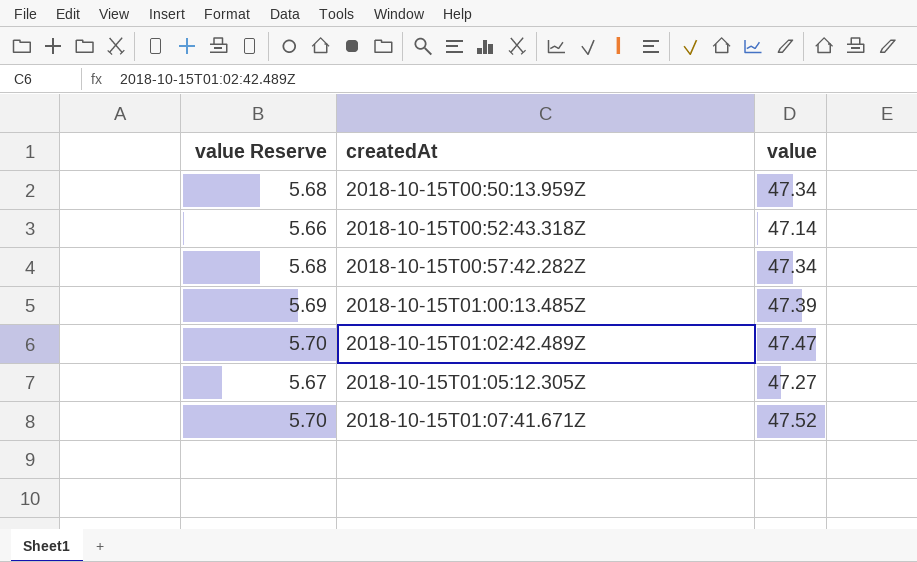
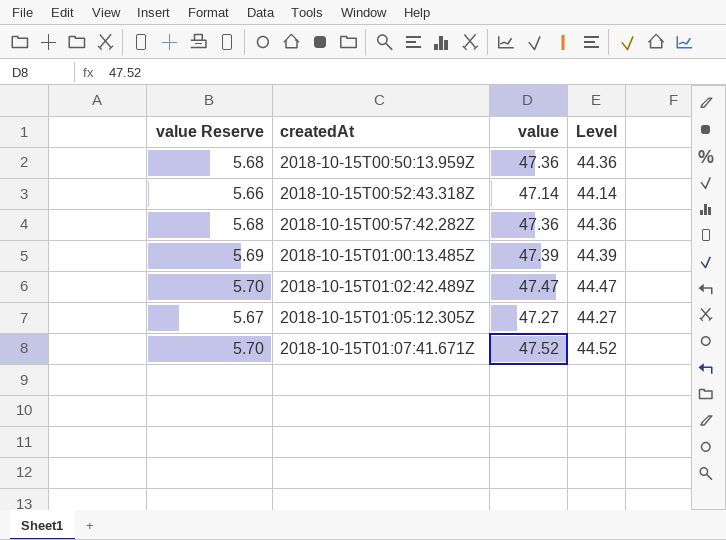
column Level | formula: none -> [value] - 3
2018-10-15T00:50:13.959Z | value: 47.34 -> 47.36
2018-10-15T00:57:42.282Z | value: 47.34 -> 47.36

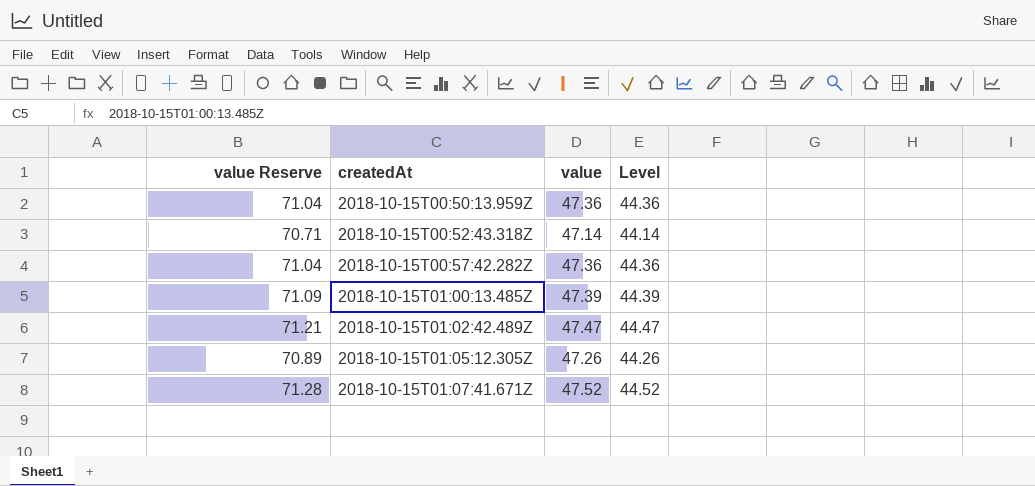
column value Reserve | formula: [value] * 0.12 -> [value] * 1.5
2018-10-15T01:05:12.305Z | value: 47.27 -> 47.26
2018-10-15T01:05:12.305Z | Level: 44.27 -> 44.26

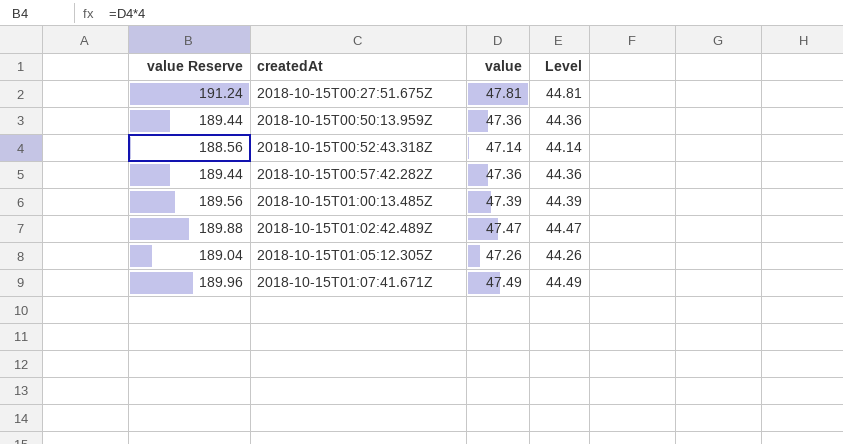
column value Reserve | formula: [value] * 1.5 -> [value] * 4
row 2018-10-15T00:27:51.675Z: none -> 191.24 | 47.81 | 44.81
2018-10-15T01:07:41.671Z | value: 47.52 -> 47.49
2018-10-15T01:07:41.671Z | Level: 44.52 -> 44.49

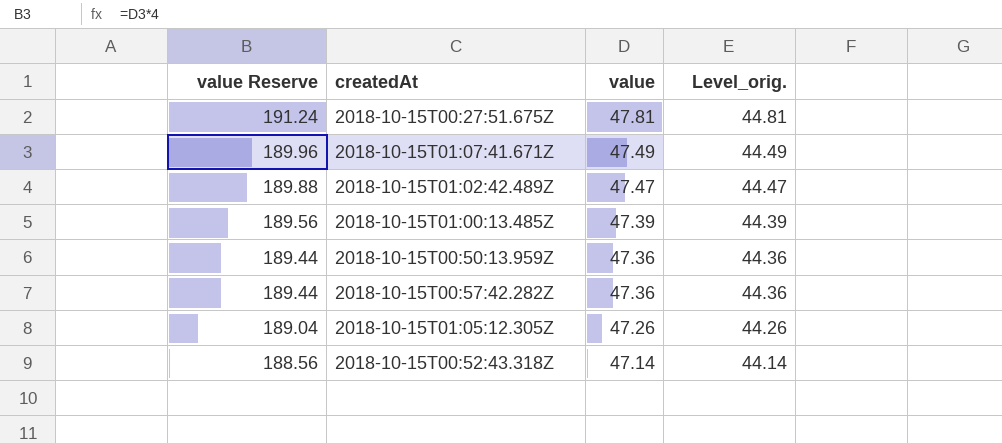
row order: createdAt ascending -> value Reserve descending
column name: Level -> Level_orig.

